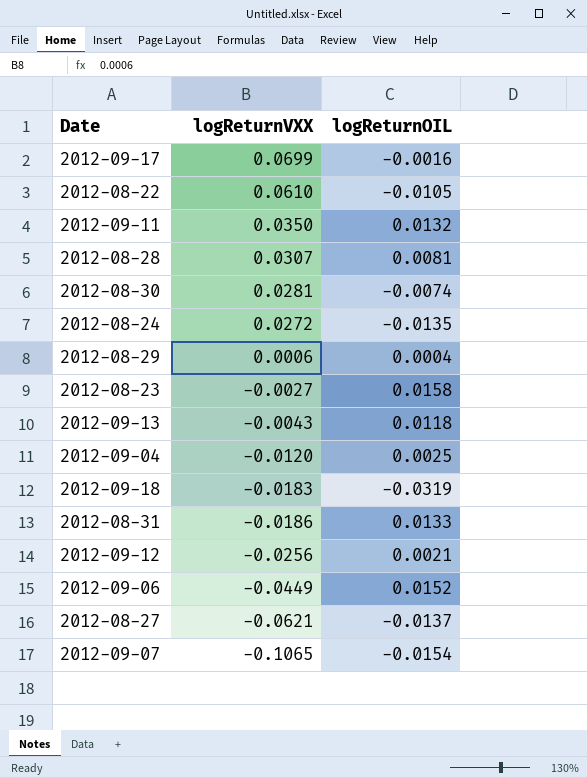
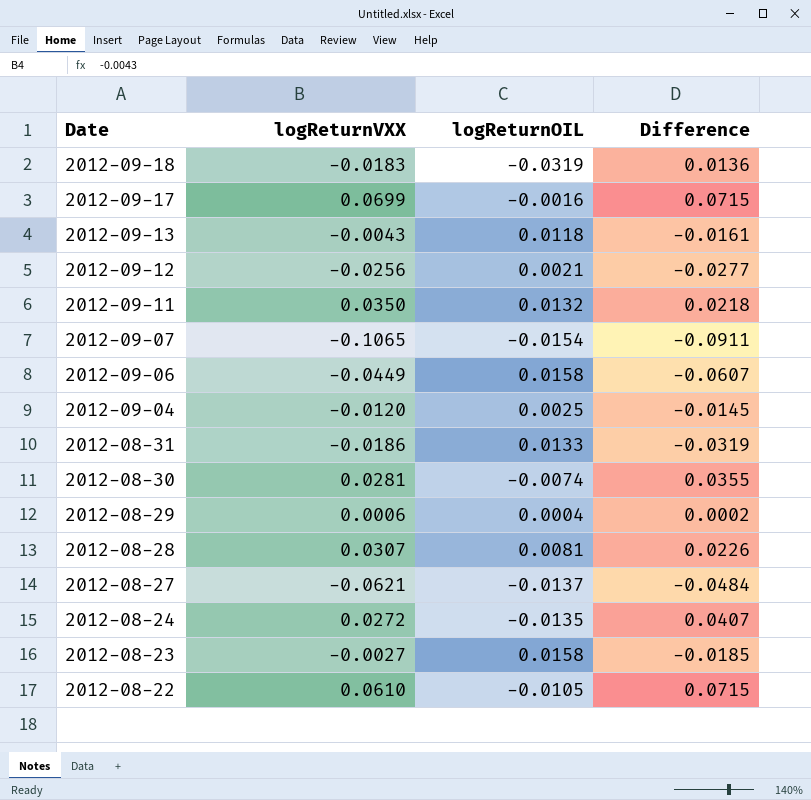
row order: logReturnVXX descending -> Date descending
column Difference | formula: none -> [logReturnVXX] - [logReturnOIL]
2012-09-06 | logReturnOIL: 0.0152 -> 0.0158

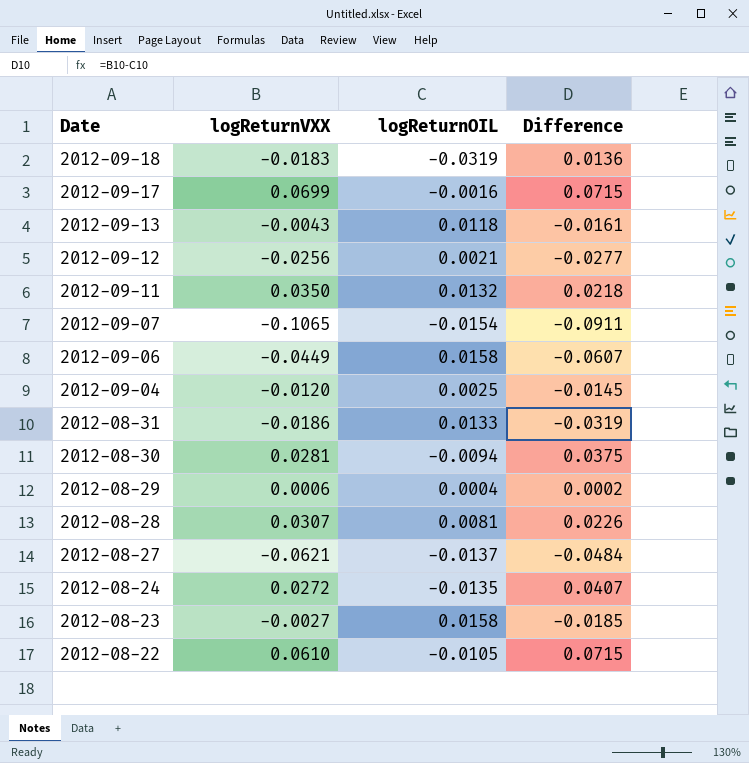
2012-08-30 | logReturnOIL: -0.0074 -> -0.0094
2012-08-30 | Difference: 0.0355 -> 0.0375

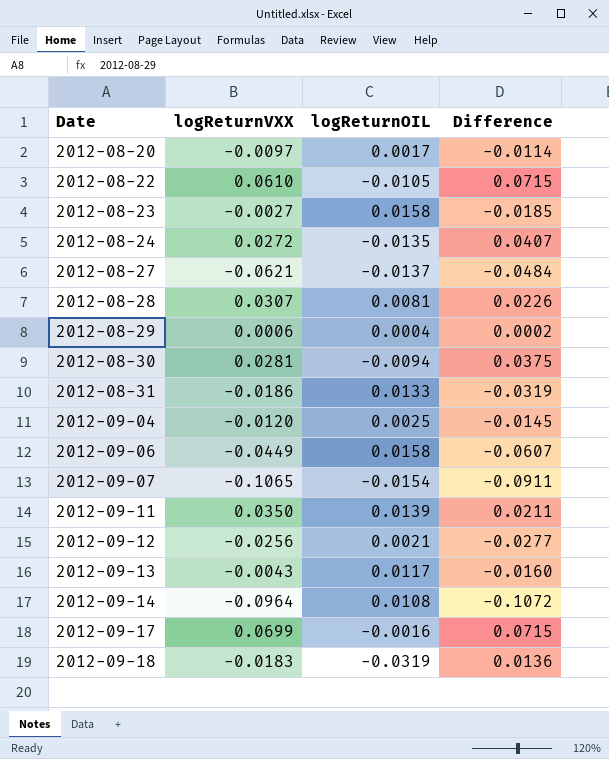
row order: Date descending -> Date ascending
row 2012-08-20: none -> -0.0097 | 0.0017 | -0.0114
2012-09-11 | logReturnOIL: 0.0132 -> 0.0139
2012-09-11 | Difference: 0.0218 -> 0.0211
2012-09-13 | logReturnOIL: 0.0118 -> 0.0117
2012-09-13 | Difference: -0.0161 -> -0.0160
row 2012-09-14: none -> -0.0964 | 0.0108 | -0.1072

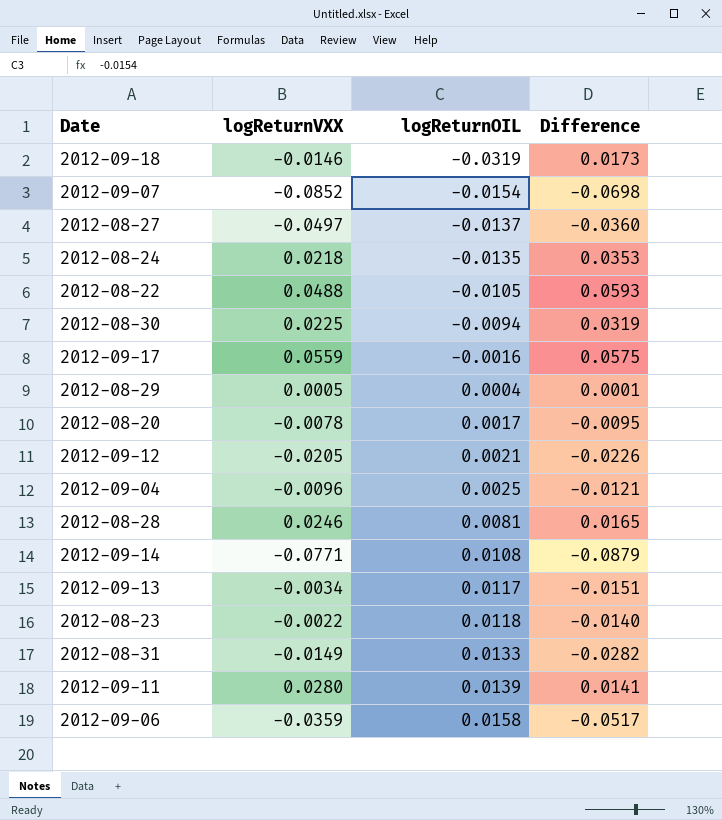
row order: Date ascending -> logReturnOIL ascending
2012-09-18 | logReturnVXX: -0.0183 -> -0.0146
2012-09-18 | Difference: 0.0136 -> 0.0173
2012-09-07 | logReturnVXX: -0.1065 -> -0.0852
2012-09-07 | Difference: -0.0911 -> -0.0698
2012-08-27 | logReturnVXX: -0.0621 -> -0.0497
2012-08-27 | Difference: -0.0484 -> -0.0360
2012-08-24 | logReturnVXX: 0.0272 -> 0.0218
2012-08-24 | Difference: 0.0407 -> 0.0353
2012-08-22 | logReturnVXX: 0.0610 -> 0.0488
2012-08-22 | Difference: 0.0715 -> 0.0593
2012-08-30 | logReturnVXX: 0.0281 -> 0.0225
2012-08-30 | Difference: 0.0375 -> 0.0319
2012-09-17 | logReturnVXX: 0.0699 -> 0.0559
2012-09-17 | Difference: 0.0715 -> 0.0575
2012-08-29 | logReturnVXX: 0.0006 -> 0.0005
2012-08-29 | Difference: 0.0002 -> 0.0001
2012-08-20 | logReturnVXX: -0.0097 -> -0.0078
2012-08-20 | Difference: -0.0114 -> -0.0095
2012-09-12 | logReturnVXX: -0.0256 -> -0.0205
2012-09-12 | Difference: -0.0277 -> -0.0226
2012-09-04 | logReturnVXX: -0.0120 -> -0.0096
2012-09-04 | Difference: -0.0145 -> -0.0121
2012-08-28 | logReturnVXX: 0.0307 -> 0.0246
2012-08-28 | Difference: 0.0226 -> 0.0165
2012-09-14 | logReturnVXX: -0.0964 -> -0.0771
2012-09-14 | Difference: -0.1072 -> -0.0879
2012-09-13 | logReturnVXX: -0.0043 -> -0.0034
2012-09-13 | Difference: -0.0160 -> -0.0151
2012-08-23 | logReturnVXX: -0.0027 -> -0.0022
2012-08-23 | logReturnOIL: 0.0158 -> 0.0118
2012-08-23 | Difference: -0.0185 -> -0.0140
2012-08-31 | logReturnVXX: -0.0186 -> -0.0149
2012-08-31 | Difference: -0.0319 -> -0.0282
2012-09-11 | logReturnVXX: 0.0350 -> 0.0280
2012-09-11 | Difference: 0.0211 -> 0.0141
2012-09-06 | logReturnVXX: -0.0449 -> -0.0359
2012-09-06 | Difference: -0.0607 -> -0.0517

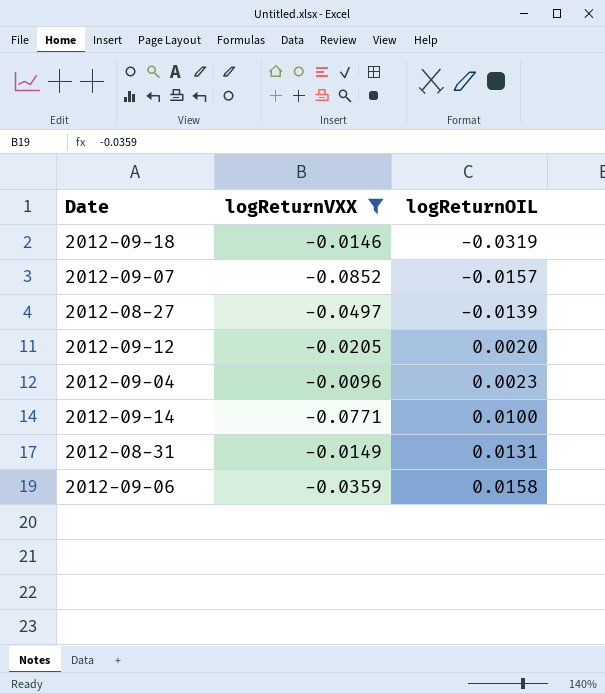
filter: none -> logReturnVXX <= -0.0096
column Difference | formula: [logReturnVXX] - [logReturnOIL] -> none
2012-09-07 | logReturnOIL: -0.0154 -> -0.0157
2012-08-27 | logReturnOIL: -0.0137 -> -0.0139
2012-09-12 | logReturnOIL: 0.0021 -> 0.0020
2012-09-04 | logReturnOIL: 0.0025 -> 0.0023
2012-09-14 | logReturnOIL: 0.0108 -> 0.0100
2012-08-31 | logReturnOIL: 0.0133 -> 0.0131

